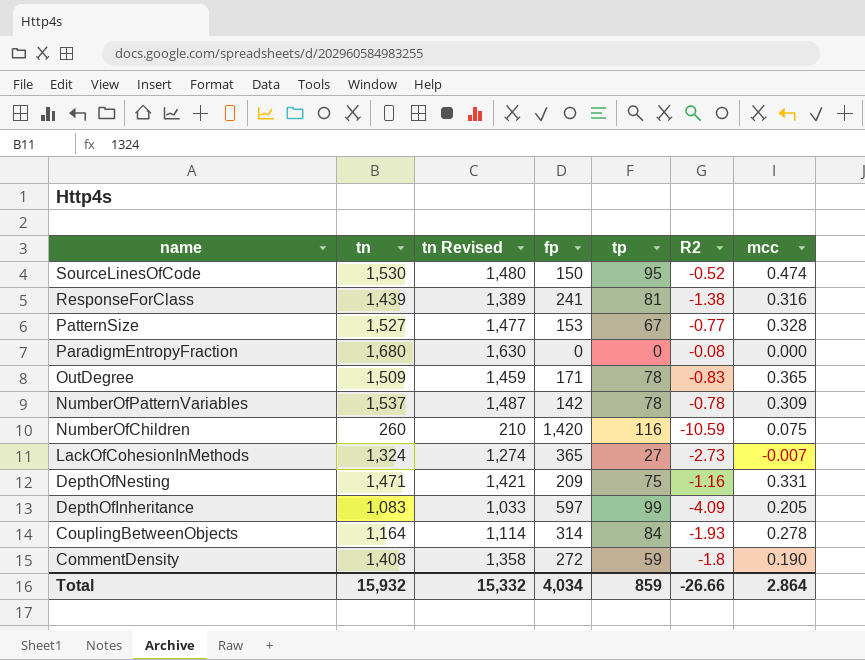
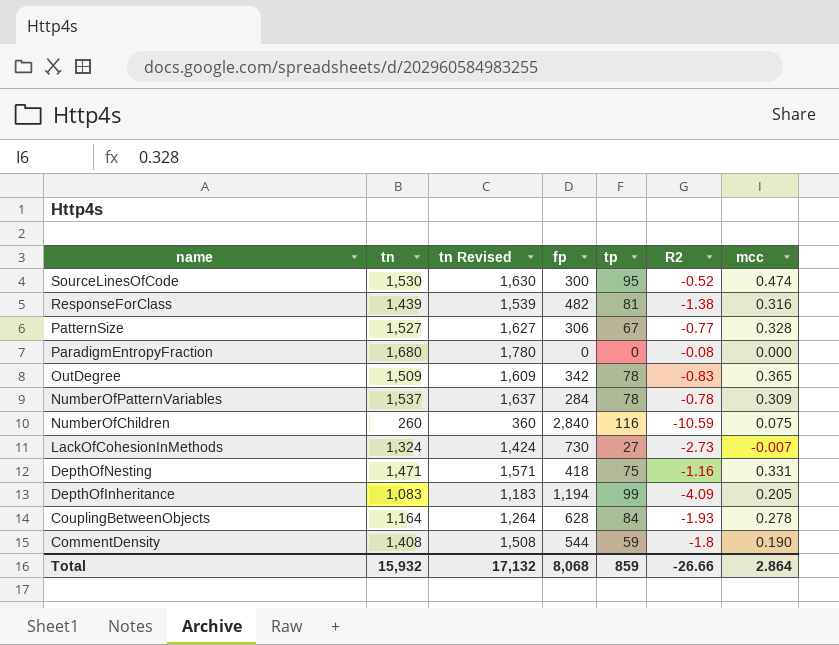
column tn Revised | formula: [tn] - 50 -> [tn] + 100
SourceLinesOfCode | fp: 150 -> 300
ResponseForClass | fp: 241 -> 482
PatternSize | fp: 153 -> 306
OutDegree | fp: 171 -> 342
NumberOfPatternVariables | fp: 142 -> 284
NumberOfChildren | fp: 1,420 -> 2,840
LackOfCohesionInMethods | fp: 365 -> 730
DepthOfNesting | fp: 209 -> 418
DepthOfInheritance | fp: 597 -> 1,194
CouplingBetweenObjects | fp: 314 -> 628
CommentDensity | fp: 272 -> 544
Total | tn Revised: 15,332 -> 17,132
Total | fp: 4,034 -> 8,068

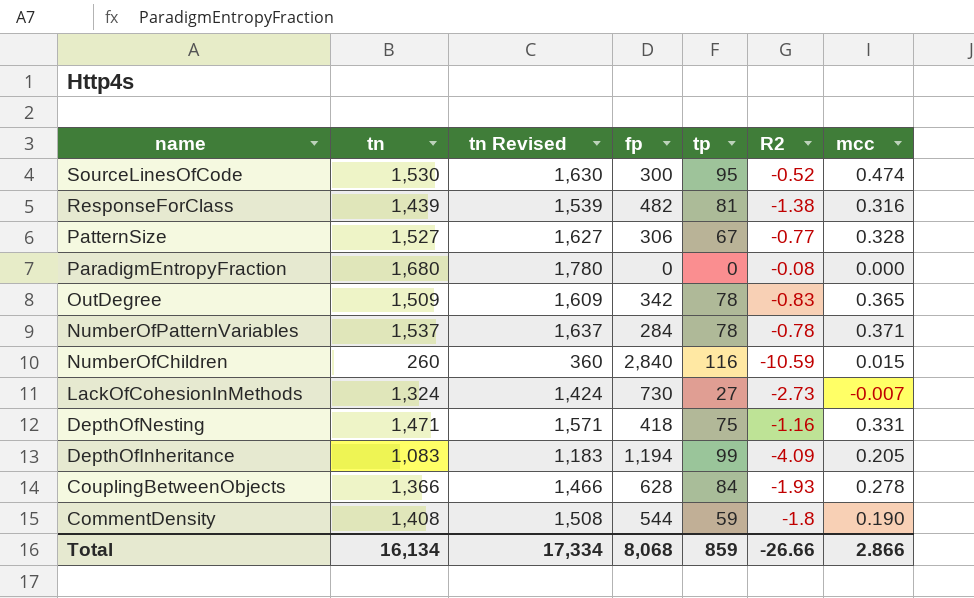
NumberOfPatternVariables | mcc: 0.309 -> 0.371
NumberOfChildren | mcc: 0.075 -> 0.015
CouplingBetweenObjects | tn: 1,164 -> 1,366
CouplingBetweenObjects | tn Revised: 1,264 -> 1,466
Total | tn: 15,932 -> 16,134
Total | tn Revised: 17,132 -> 17,334
Total | mcc: 2.864 -> 2.866

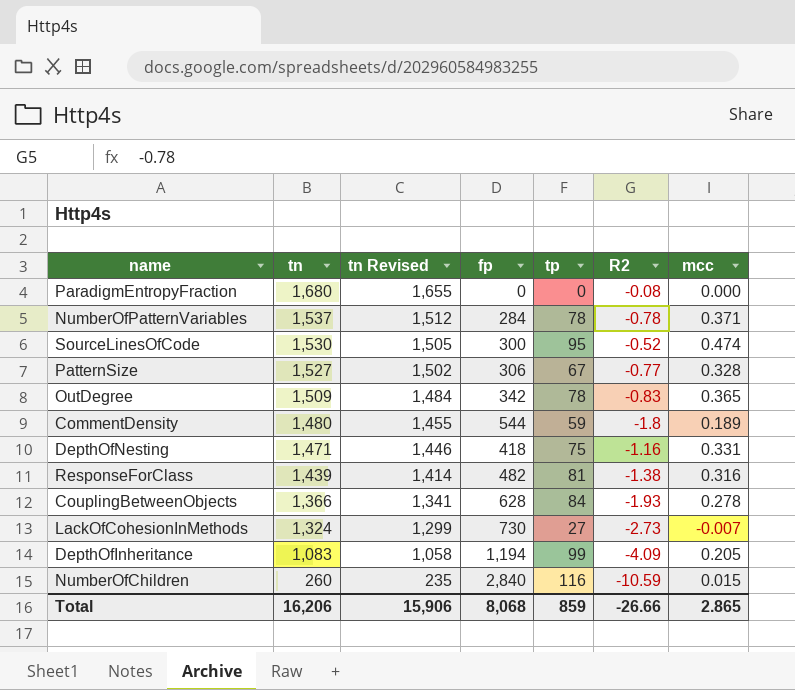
row order: name descending -> tn descending
column tn Revised | formula: [tn] + 100 -> [tn] - 25
CommentDensity | tn: 1,408 -> 1,480
CommentDensity | mcc: 0.190 -> 0.189
Total | tn: 16,134 -> 16,206
Total | tn Revised: 17,334 -> 15,906
Total | mcc: 2.866 -> 2.865

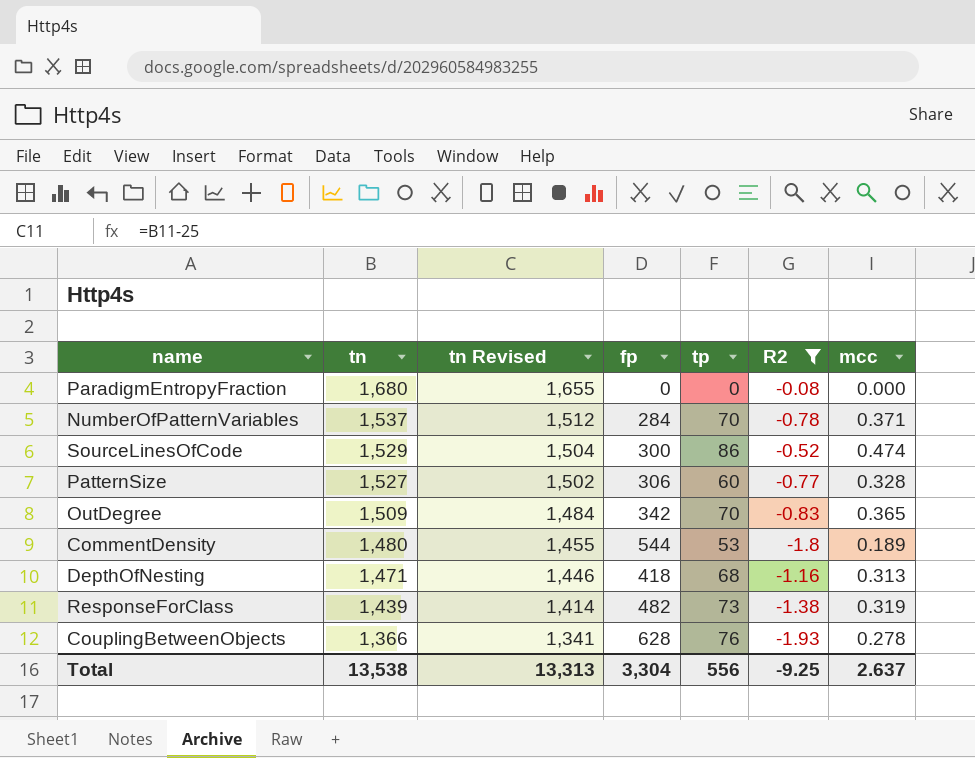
filter: none -> R2 >= -1.93
NumberOfPatternVariables | tp: 78 -> 70
SourceLinesOfCode | tn: 1,530 -> 1,529
SourceLinesOfCode | tn Revised: 1,505 -> 1,504
SourceLinesOfCode | tp: 95 -> 86
PatternSize | tp: 67 -> 60
OutDegree | tp: 78 -> 70
CommentDensity | tp: 59 -> 53
DepthOfNesting | tp: 75 -> 68
DepthOfNesting | mcc: 0.331 -> 0.313
ResponseForClass | tp: 81 -> 73
ResponseForClass | mcc: 0.316 -> 0.319
CouplingBetweenObjects | tp: 84 -> 76
Total | tn: 16,206 -> 13,538
Total | tn Revised: 15,906 -> 13,313
Total | fp: 8,068 -> 3,304
Total | tp: 859 -> 556
Total | R2: -26.66 -> -9.25
Total | mcc: 2.865 -> 2.637

